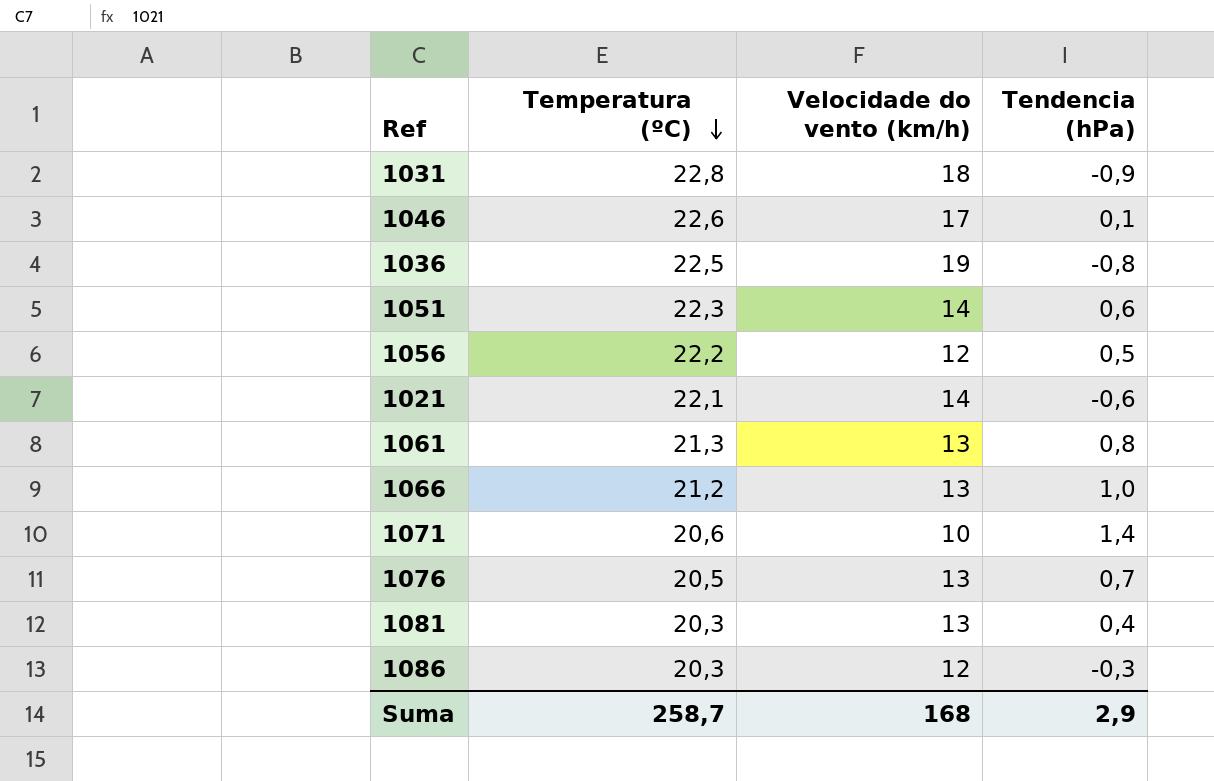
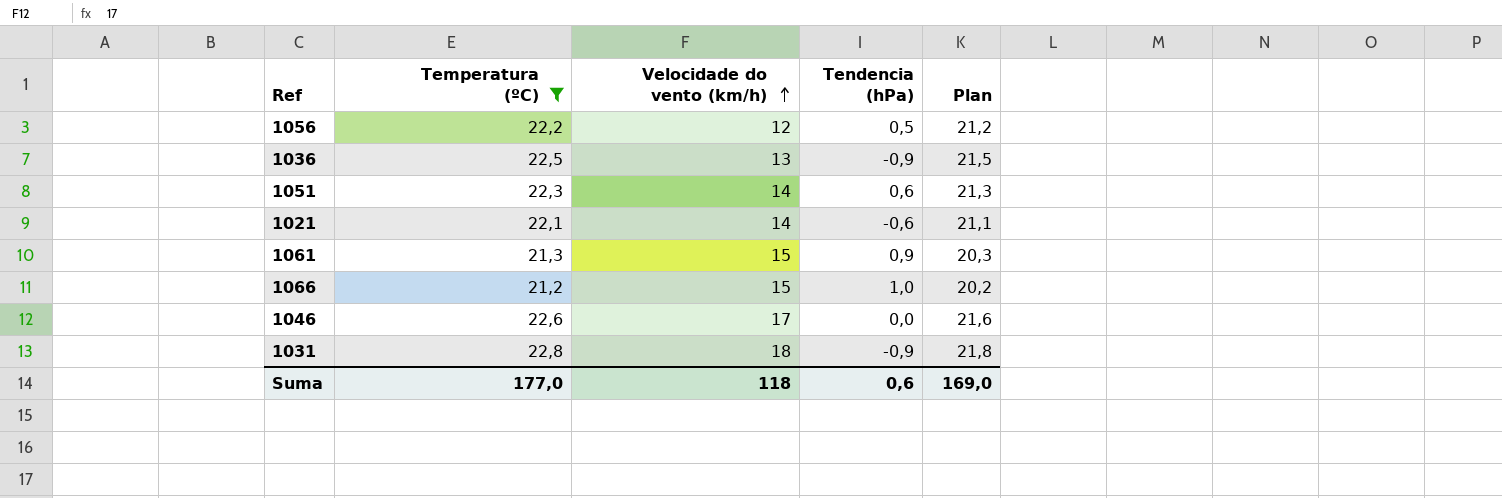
filter: none -> Temperatura (ºC) >= 21,2
row order: Temperatura (ºC) descending -> Velocidade do vento (km/h) ascending
column Plan | formula: none -> [Temperatura (ºC)] - 1
1036 | Velocidade do vento (km/h): 19 -> 13
1036 | Tendencia (hPa): -0,8 -> -0,9
1061 | Velocidade do vento (km/h): 13 -> 15
1061 | Tendencia (hPa): 0,8 -> 0,9
1066 | Velocidade do vento (km/h): 13 -> 15
1046 | Tendencia (hPa): 0,1 -> 0,0
Suma | Temperatura (ºC): 258,7 -> 177,0
Suma | Velocidade do vento (km/h): 168 -> 118
Suma | Tendencia (hPa): 2,9 -> 0,6

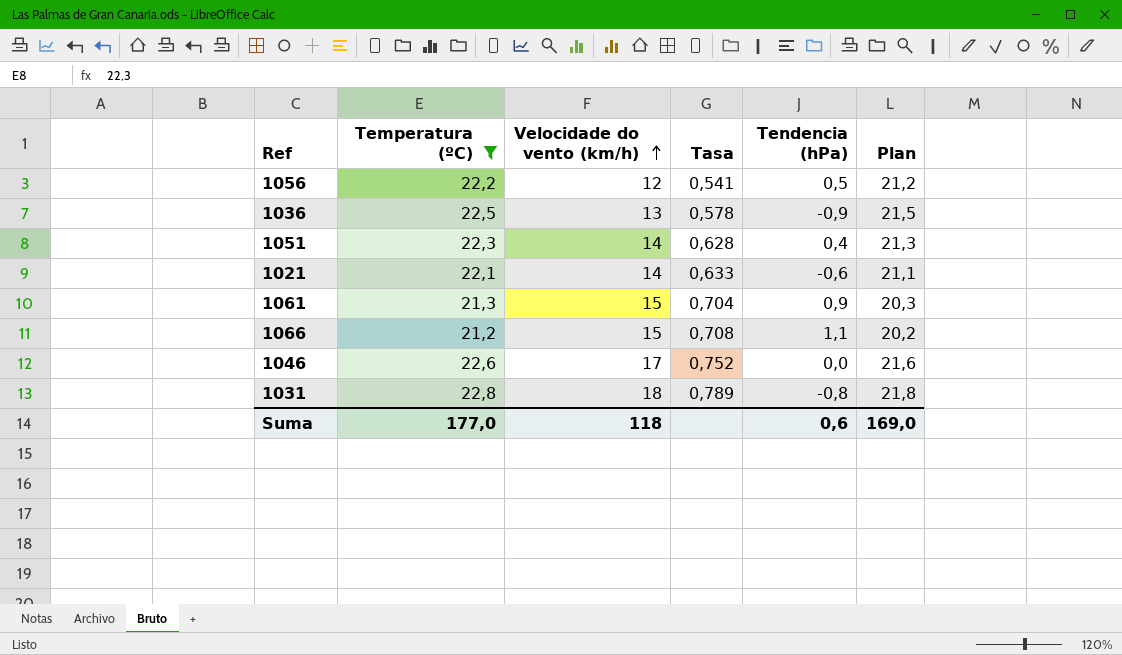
column Tasa | formula: none -> [Velocidade do vento (km/h)] / [Temperatura (ºC)]
1051 | Tendencia (hPa): 0,6 -> 0,4
1066 | Tendencia (hPa): 1,0 -> 1,1
1031 | Tendencia (hPa): -0,9 -> -0,8

